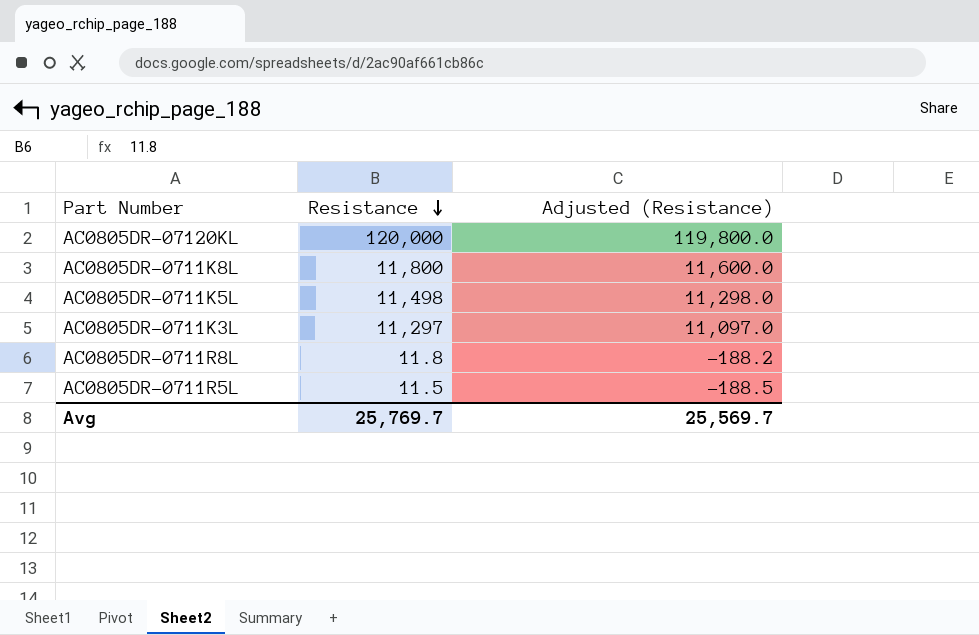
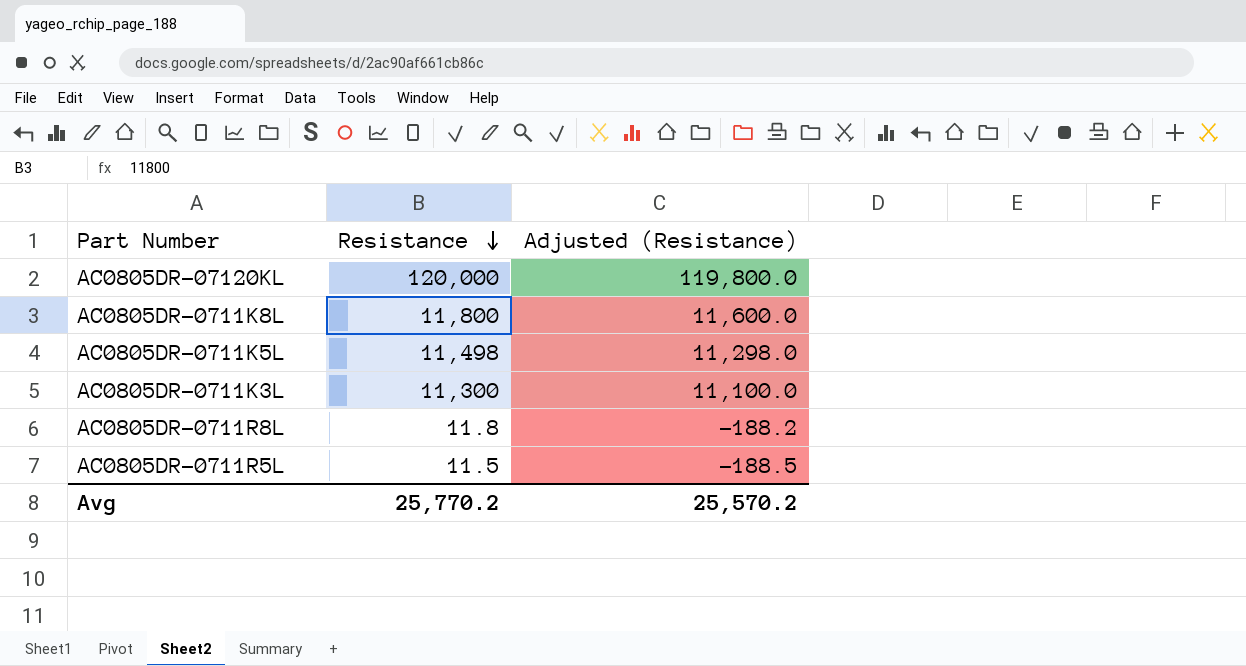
AC0805DR-0711K3L | Resistance: 11,297 -> 11,300
AC0805DR-0711K3L | Adjusted (Resistance): 11,097.0 -> 11,100.0
Avg | Resistance: 25,769.7 -> 25,770.2
Avg | Adjusted (Resistance): 25,569.7 -> 25,570.2

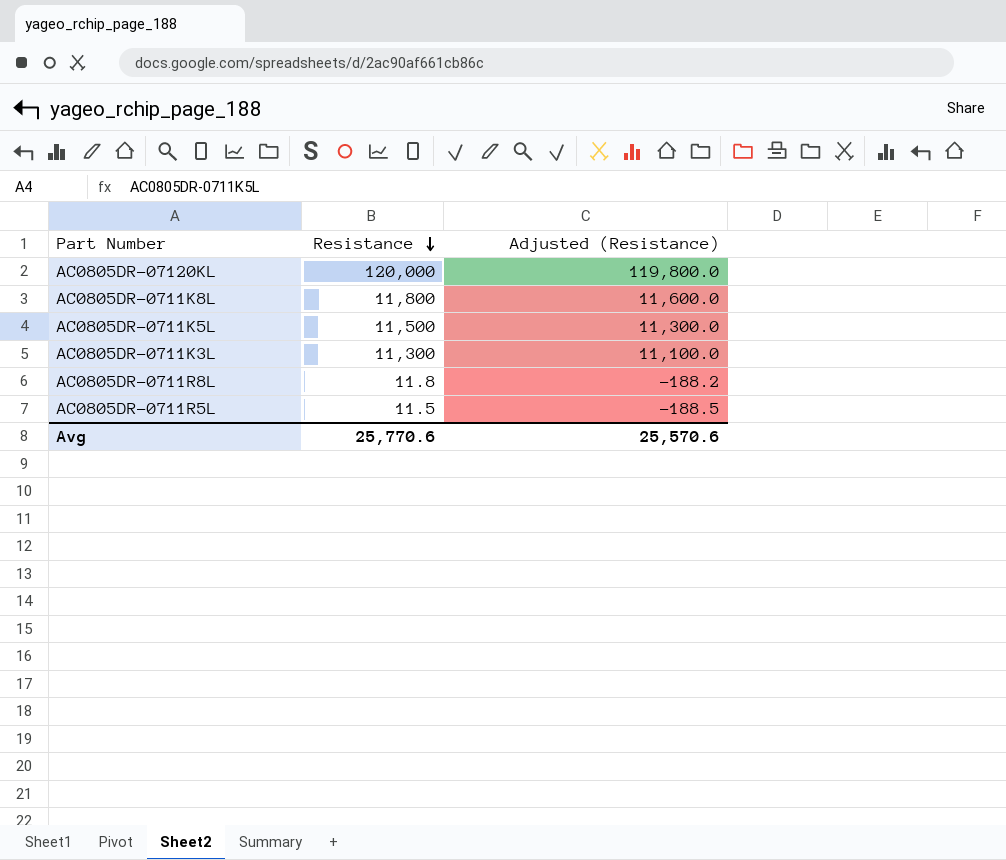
AC0805DR-0711K5L | Resistance: 11,498 -> 11,500
AC0805DR-0711K5L | Adjusted (Resistance): 11,298.0 -> 11,300.0
Avg | Resistance: 25,770.2 -> 25,770.6
Avg | Adjusted (Resistance): 25,570.2 -> 25,570.6

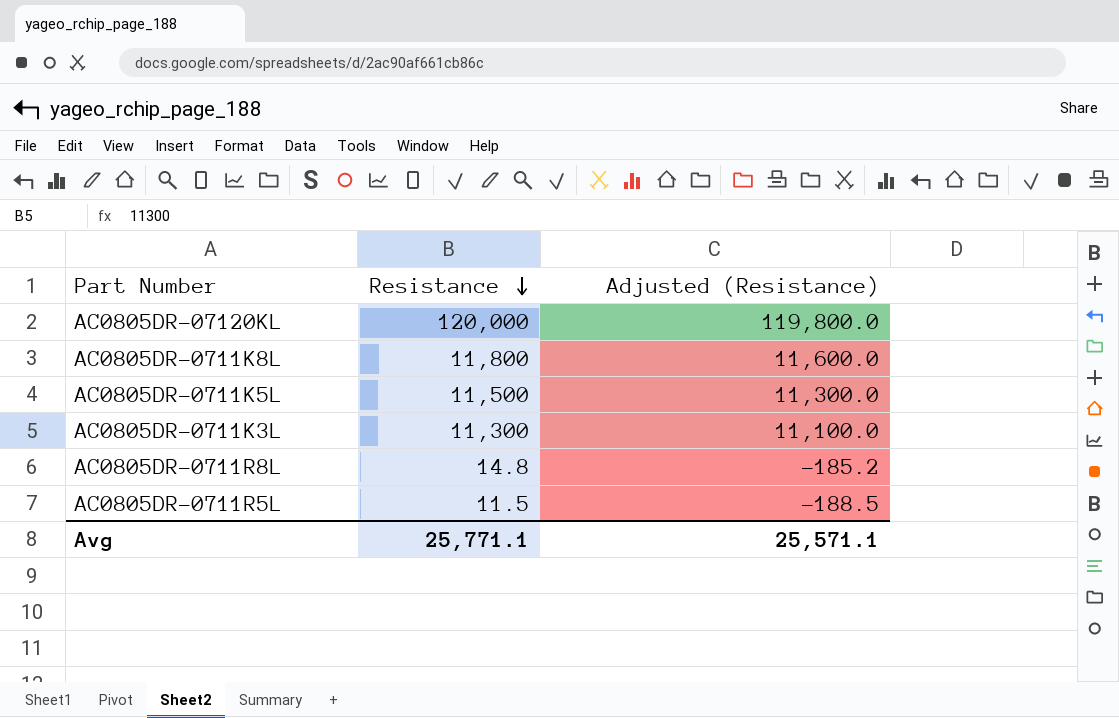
AC0805DR-0711R8L | Resistance: 11.8 -> 14.8
AC0805DR-0711R8L | Adjusted (Resistance): -188.2 -> -185.2
Avg | Resistance: 25,770.6 -> 25,771.1
Avg | Adjusted (Resistance): 25,570.6 -> 25,571.1

